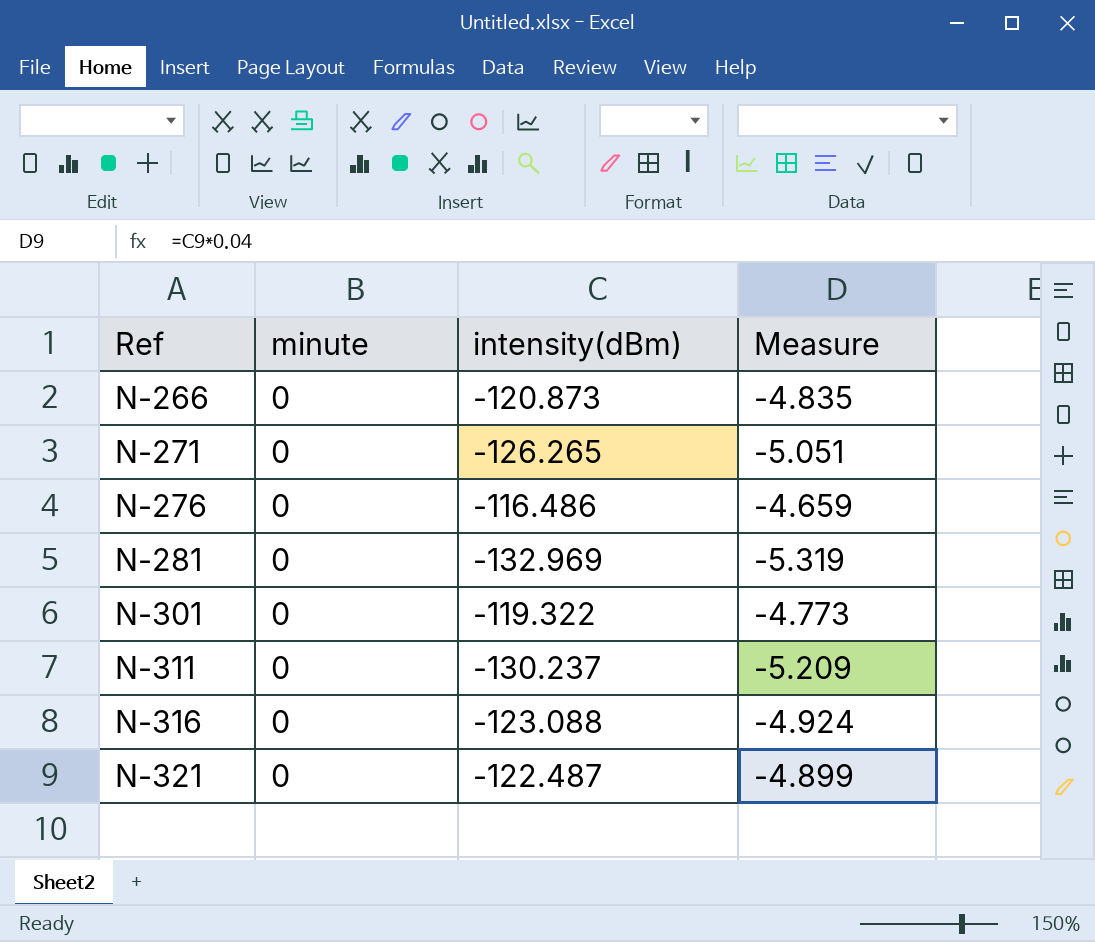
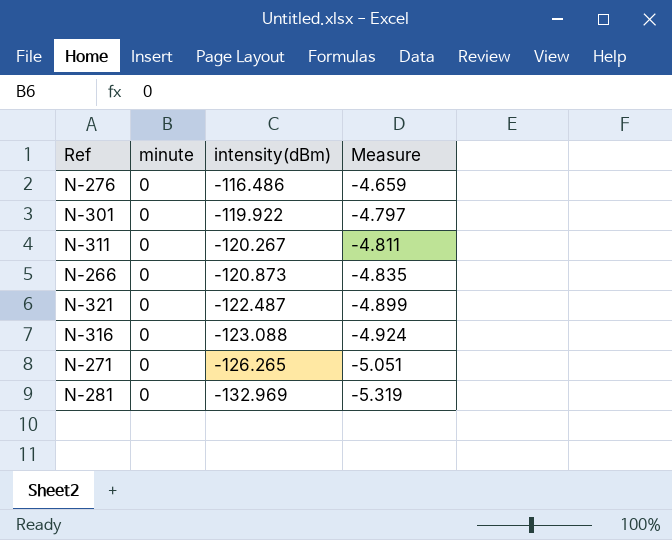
row order: Ref ascending -> intensity(dBm) descending
N-301 | intensity(dBm): -119.322 -> -119.922
N-301 | Measure: -4.773 -> -4.797
N-311 | intensity(dBm): -130.237 -> -120.267
N-311 | Measure: -5.209 -> -4.811

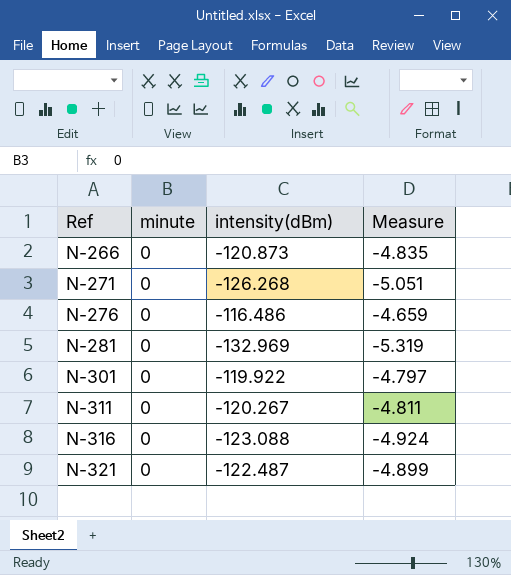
row order: intensity(dBm) descending -> Ref ascending
N-271 | intensity(dBm): -126.265 -> -126.268

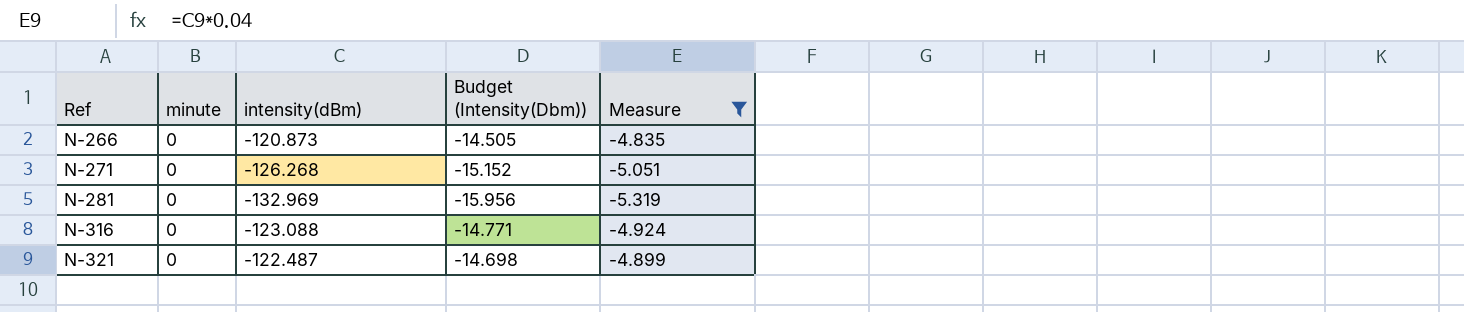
filter: none -> Measure <= -4.835
column Budget (Intensity(Dbm)) | formula: none -> [intensity(dBm)] * 0.12

